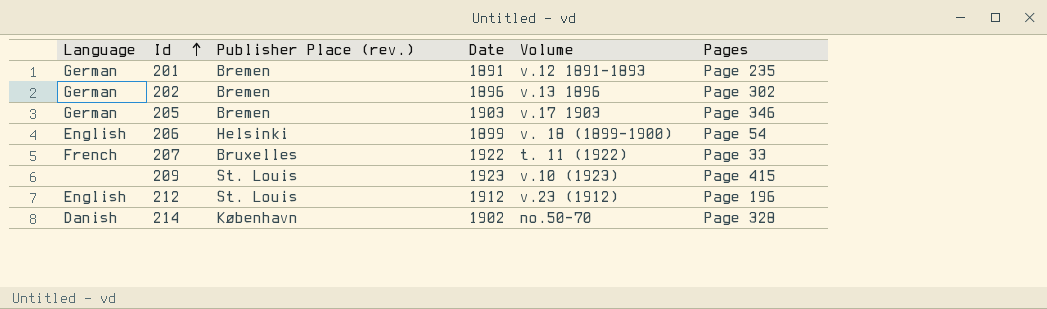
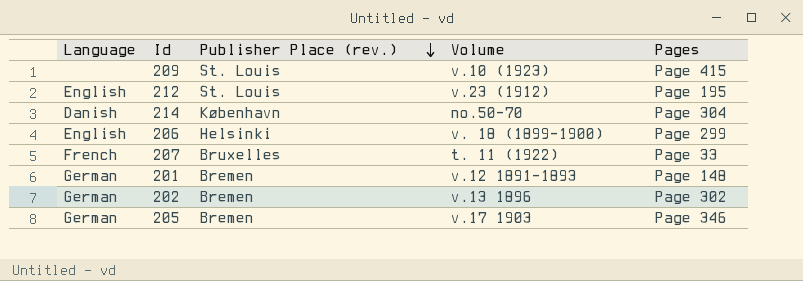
row order: Id ascending -> Publisher Place (rev.) descending
column Date | position: 4 -> none
212 | Pages: Page 196 -> Page 195
214 | Pages: Page 328 -> Page 304
206 | Pages: Page 54 -> Page 299
201 | Pages: Page 235 -> Page 148

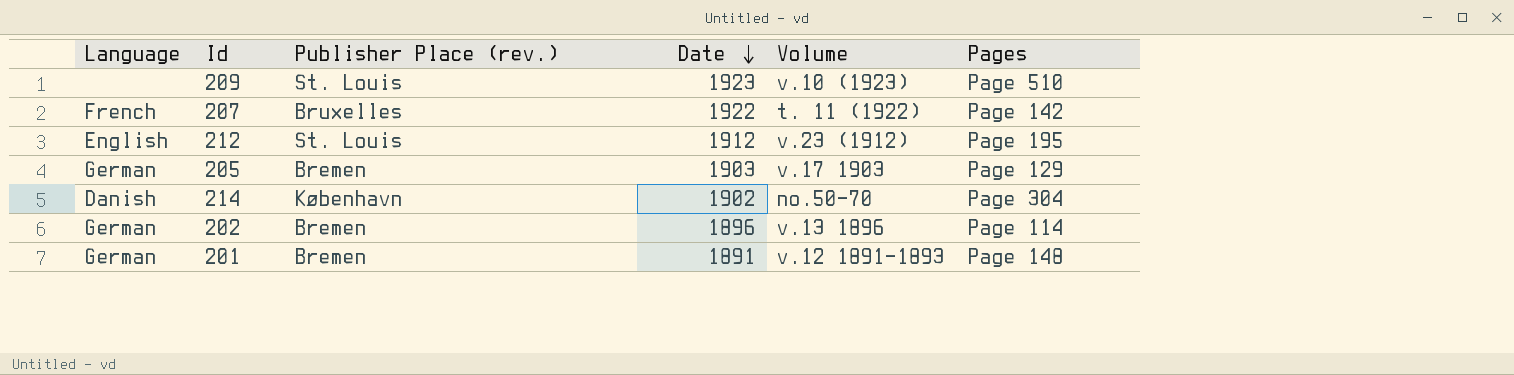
row order: Publisher Place (rev.) descending -> Date descending
column Date | position: none -> 4
row 206: English | Helsinki | v. 18 (1899-1900) | Page 299 -> none
209 | Pages: Page 415 -> Page 510
207 | Pages: Page 33 -> Page 142
205 | Pages: Page 346 -> Page 129
202 | Pages: Page 302 -> Page 114

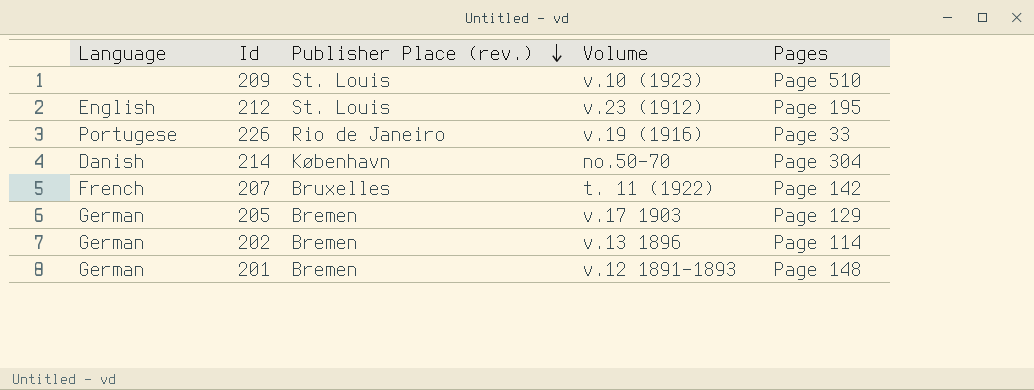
row order: Date descending -> Publisher Place (rev.) descending
column Date | position: 4 -> none
row 226: none -> Portugese | Rio de Janeiro | v.19 (1916) | Page 33

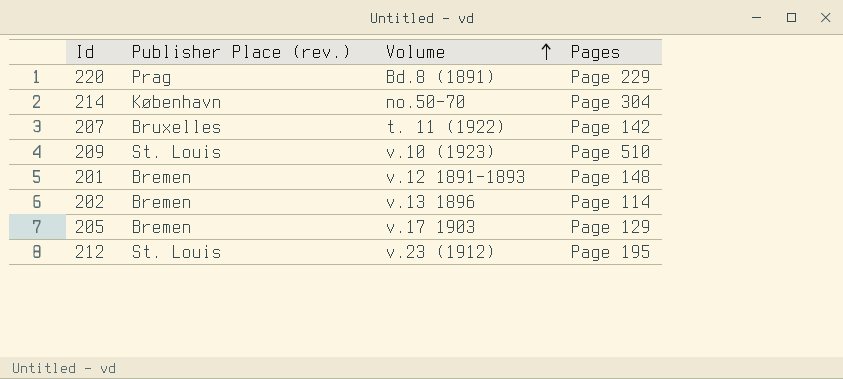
row order: Publisher Place (rev.) descending -> Volume ascending
column Language | position: 1 -> none
row 226: Portugese | Rio de Janeiro | v.19 (1916) | Page 33 -> none
row 220: none -> Prag | Bd.8 (1891) | Page 229

